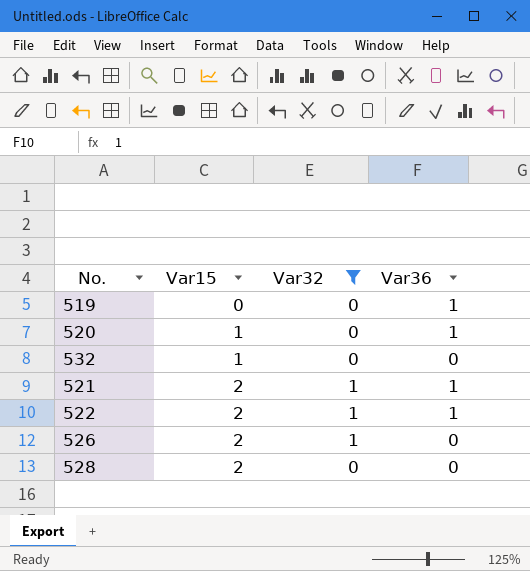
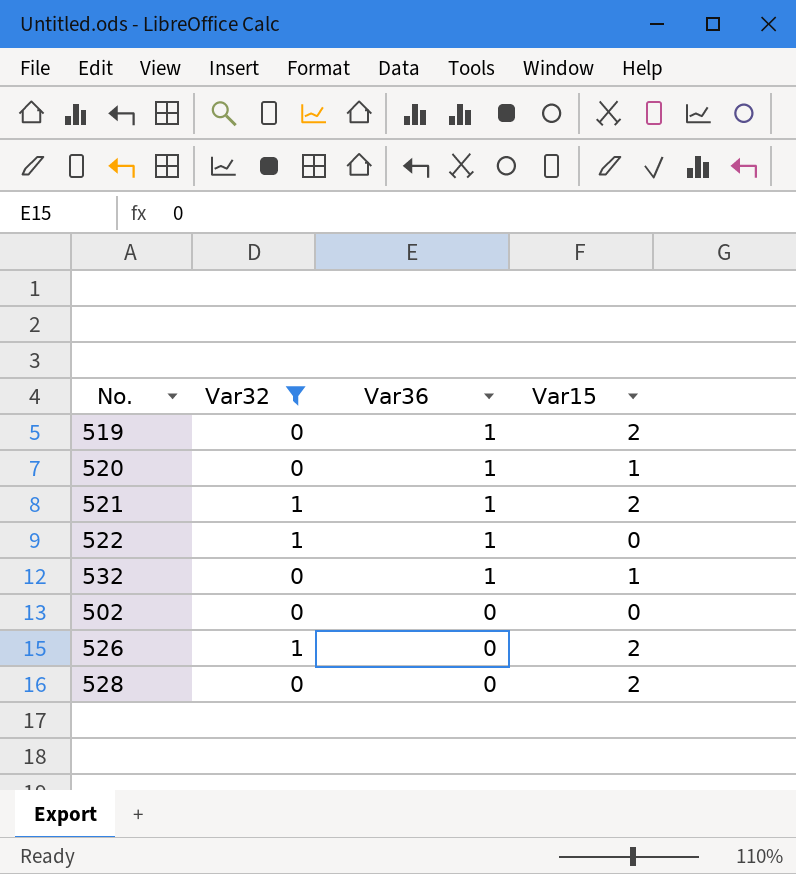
row order: Var15 ascending -> Var36 descending
column Var15 | position: 2 -> 4
519 | Var15: 0 -> 2
522 | Var15: 2 -> 0
532 | Var36: 0 -> 1
row 502: none -> 0 | 0 | 0

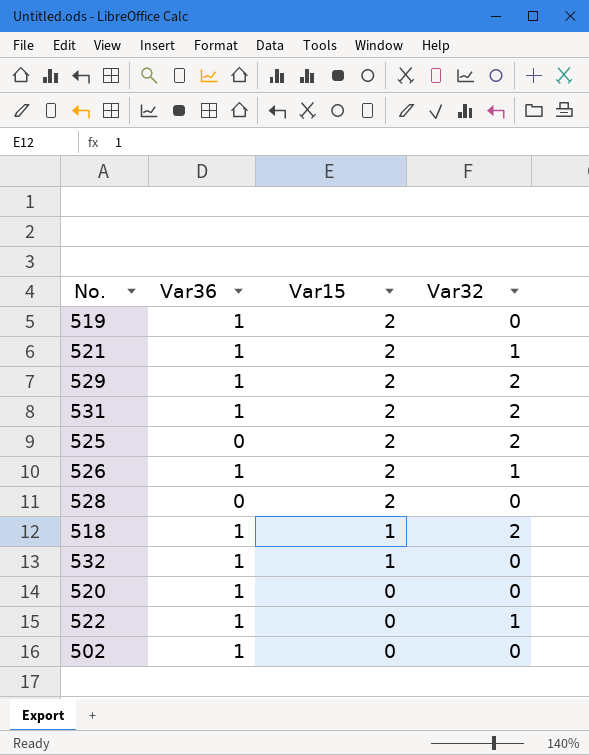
filter: Var32 != 2 -> none
row order: Var36 descending -> Var15 descending
column Var32 | position: 2 -> 4
526 | Var36: 0 -> 1
520 | Var15: 1 -> 0
502 | Var36: 0 -> 1

